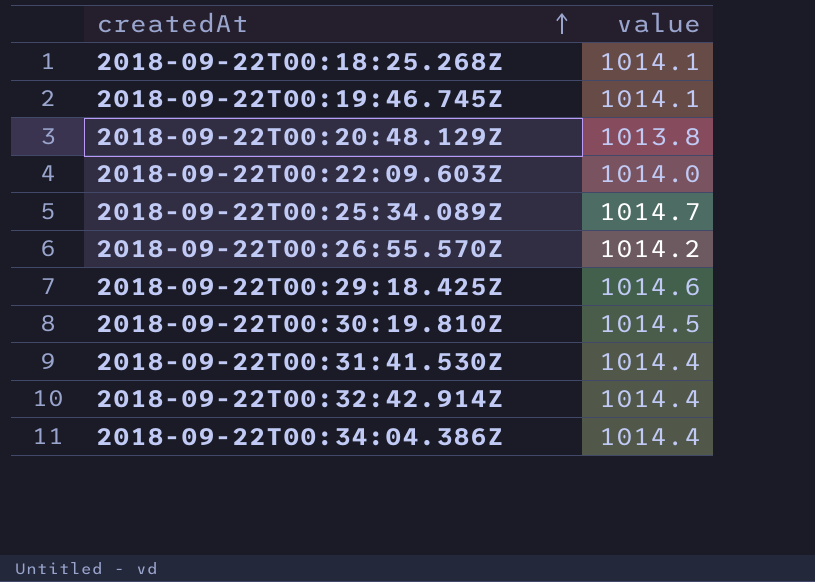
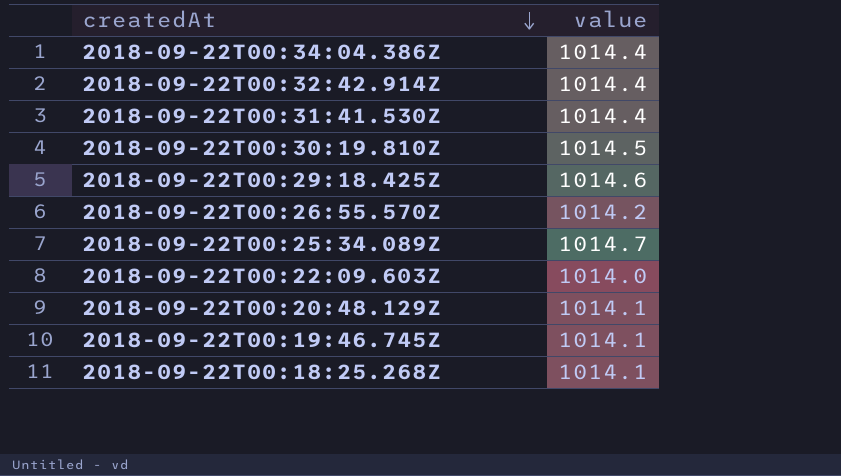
row order: createdAt ascending -> createdAt descending
2018-09-22T00:20:48.129Z | value: 1013.8 -> 1014.1

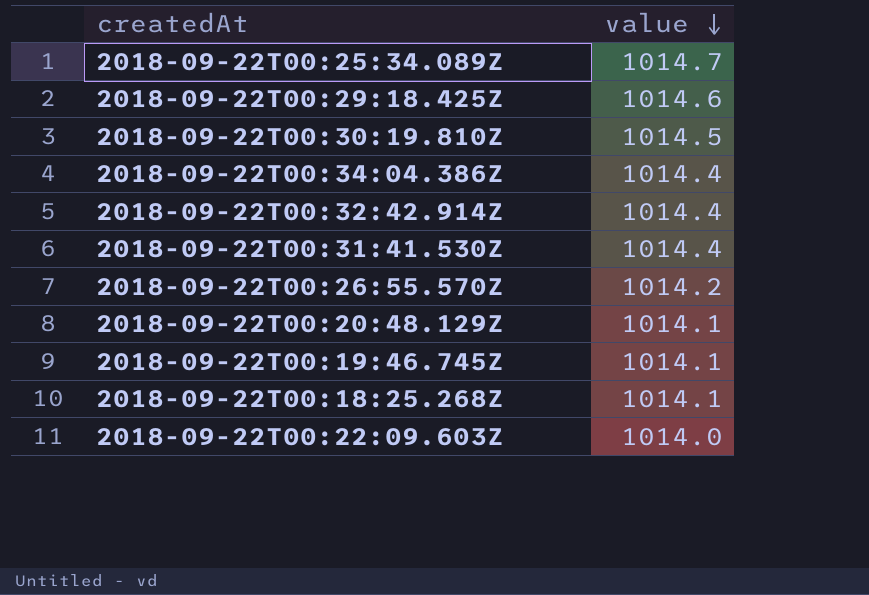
row order: createdAt descending -> value descending

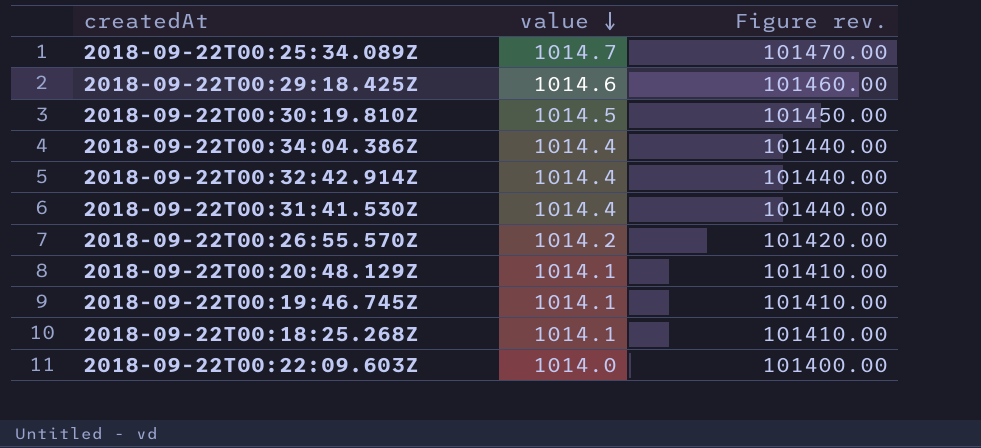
column Figure rev. | formula: none -> [value] * 100

